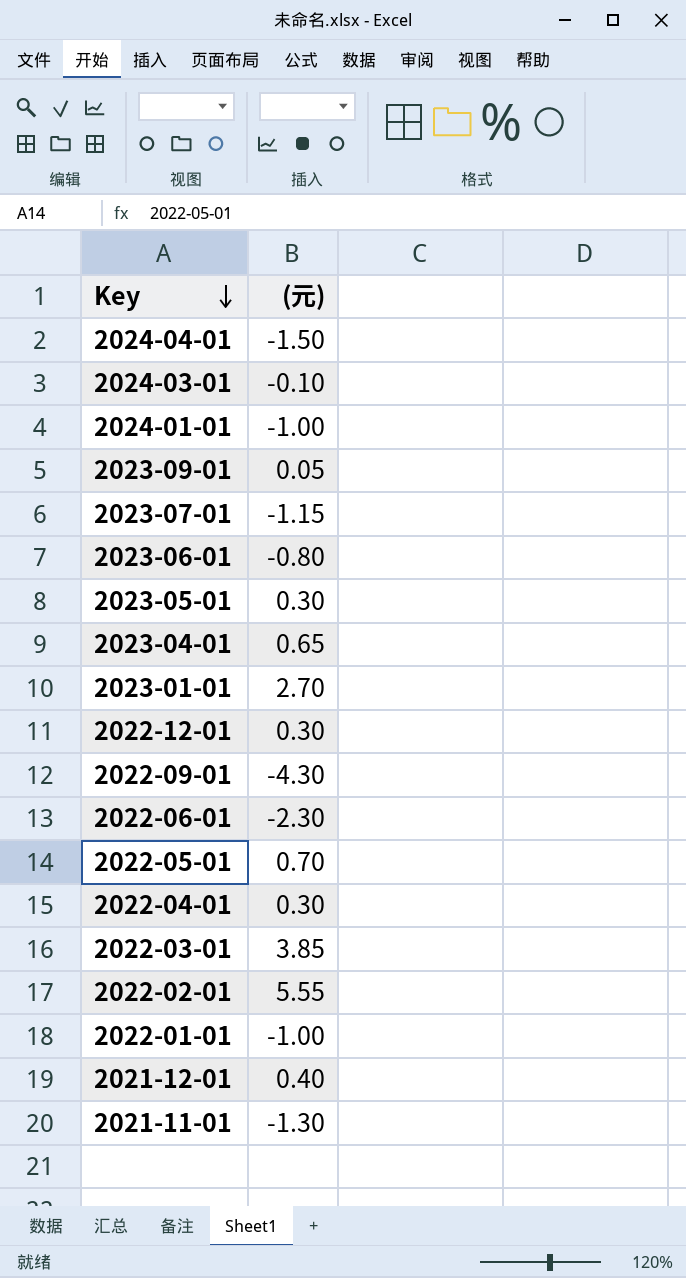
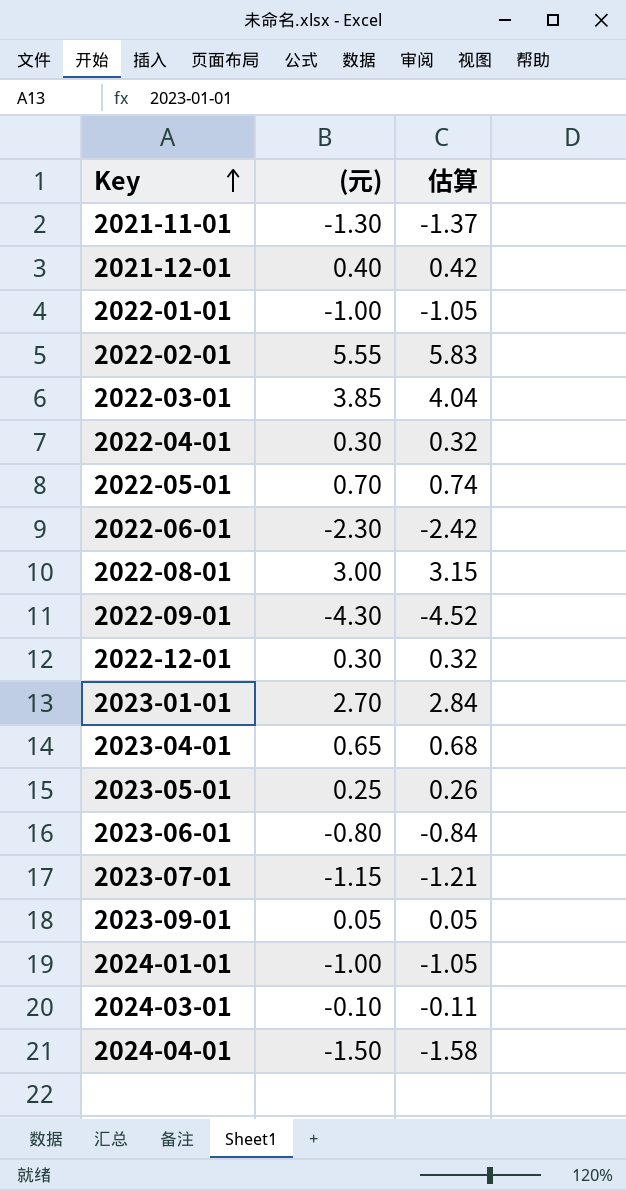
row order: Key descending -> Key ascending
column 估算 | formula: none -> [(元)] * 1.05
row 2022-08-01: none -> 3.00 | 3.15
2023-05-01 | (元): 0.30 -> 0.25

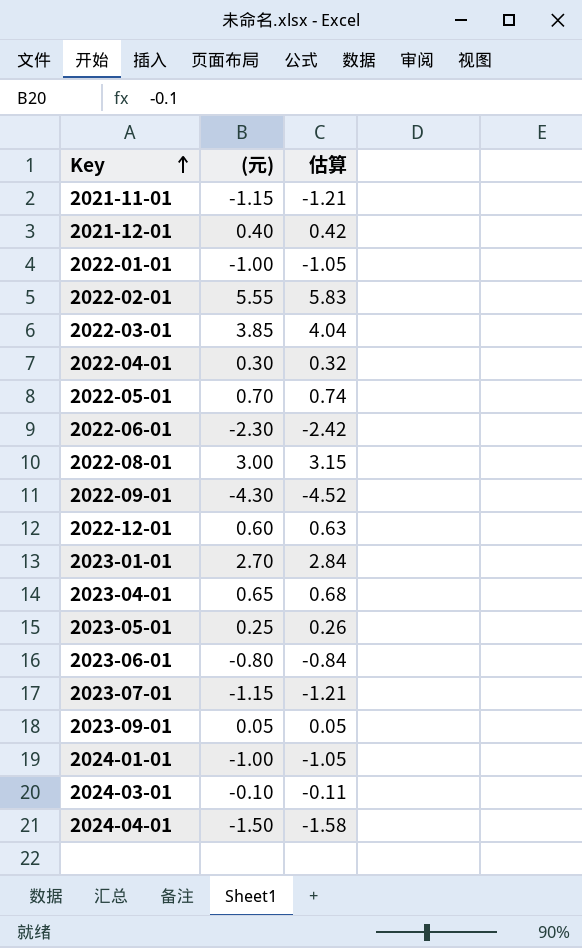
2021-11-01 | (元): -1.30 -> -1.15
2021-11-01 | 估算: -1.37 -> -1.21
2022-12-01 | (元): 0.30 -> 0.60
2022-12-01 | 估算: 0.32 -> 0.63

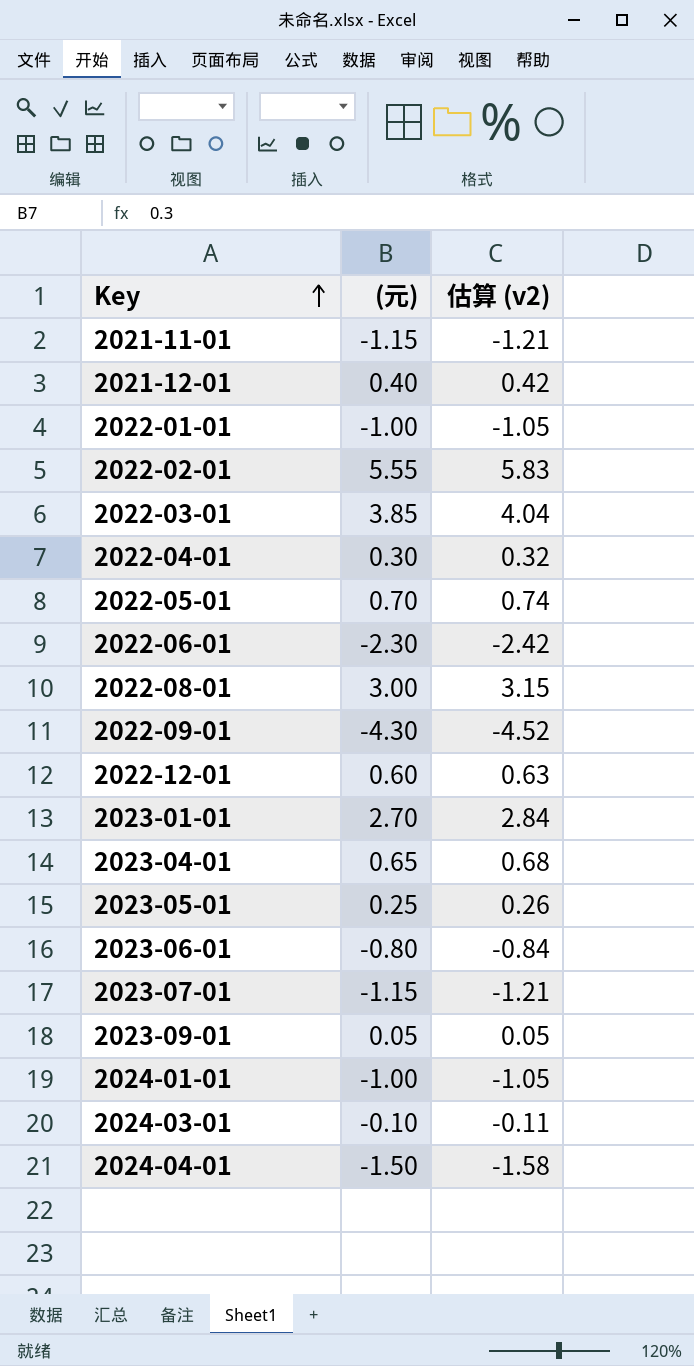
column name: 估算 -> 估算 (v2)

